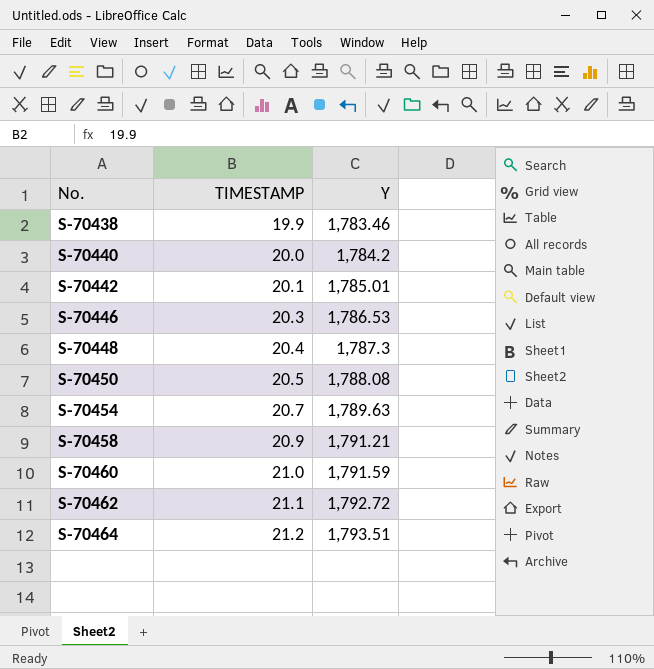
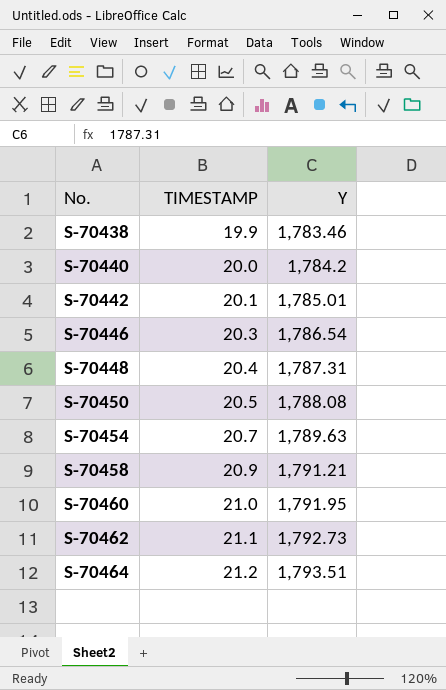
S-70446 | Y: 1,786.53 -> 1,786.54
S-70448 | Y: 1,787.3 -> 1,787.31
S-70460 | Y: 1,791.59 -> 1,791.95
S-70462 | Y: 1,792.72 -> 1,792.73

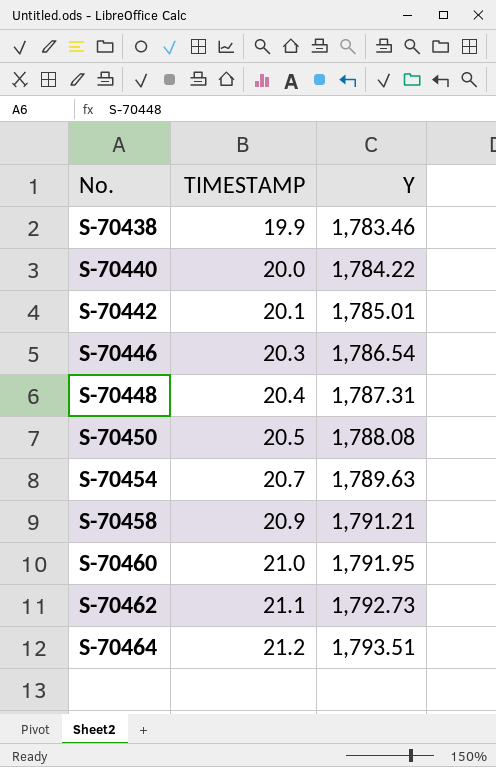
S-70440 | Y: 1,784.2 -> 1,784.22

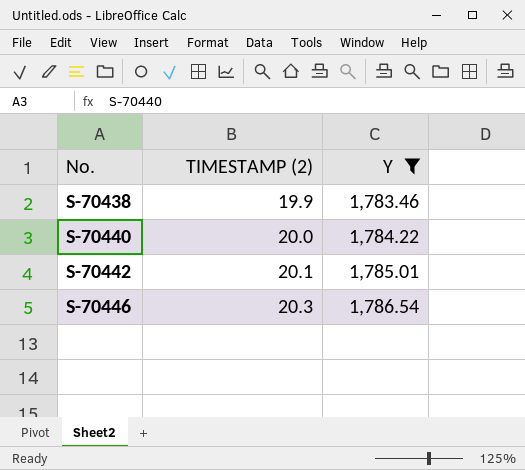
filter: none -> Y <= 1,786.54
column name: TIMESTAMP -> TIMESTAMP (2)

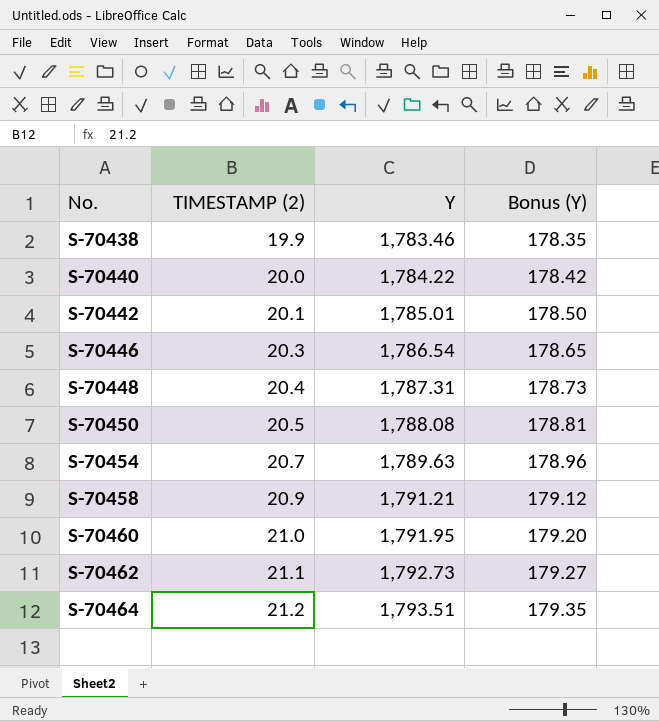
filter: Y <= 1,786.54 -> none
column Bonus (Y) | formula: none -> [Y] * 0.1

